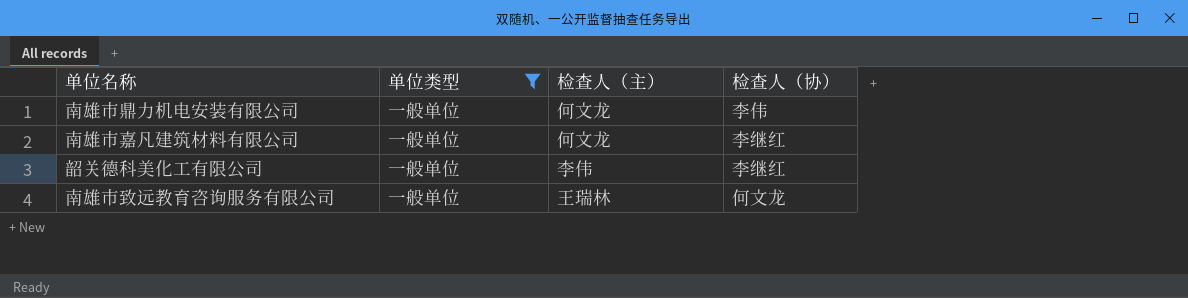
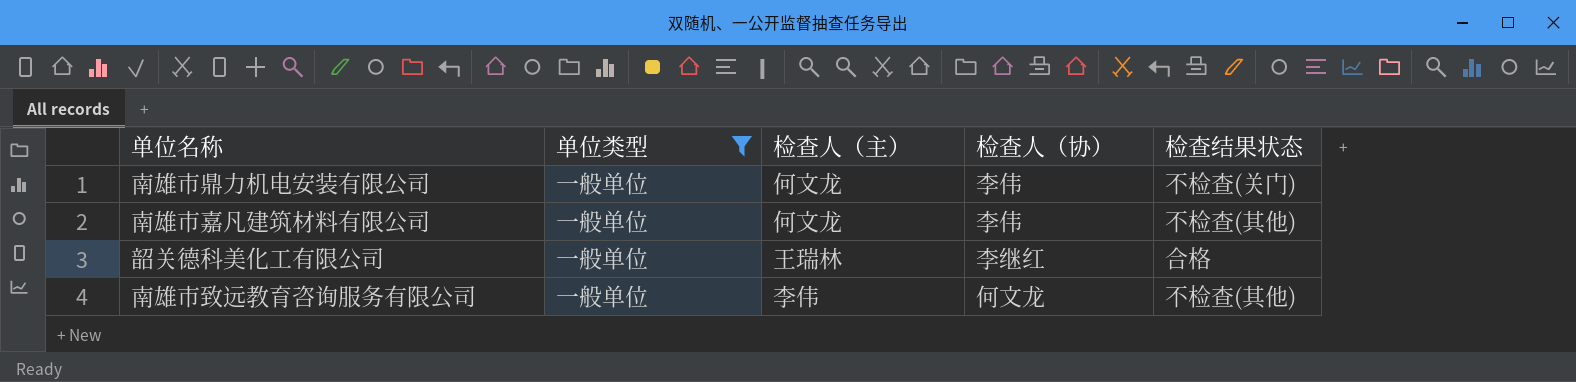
column 检查结果状态 | position: none -> 5
南雄市嘉凡建筑材料有限公司 | 检查人（协）: 李继红 -> 李伟
韶关德科美化工有限公司 | 检查人（主）: 李伟 -> 王瑞林
南雄市致远教育咨询服务有限公司 | 检查人（主）: 王瑞林 -> 李伟

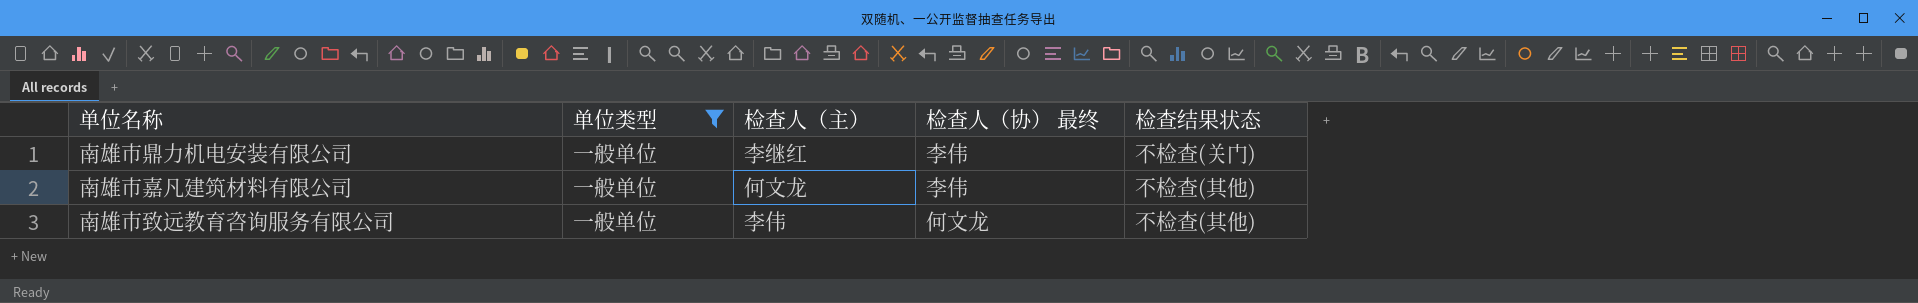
column name: 检查人（协） -> 检查人（协） 最终
row 韶关德科美化工有限公司: 一般单位 | 王瑞林 | 李继红 | 合格 -> none
南雄市鼎力机电安装有限公司 | 检查人（主）: 何文龙 -> 李继红

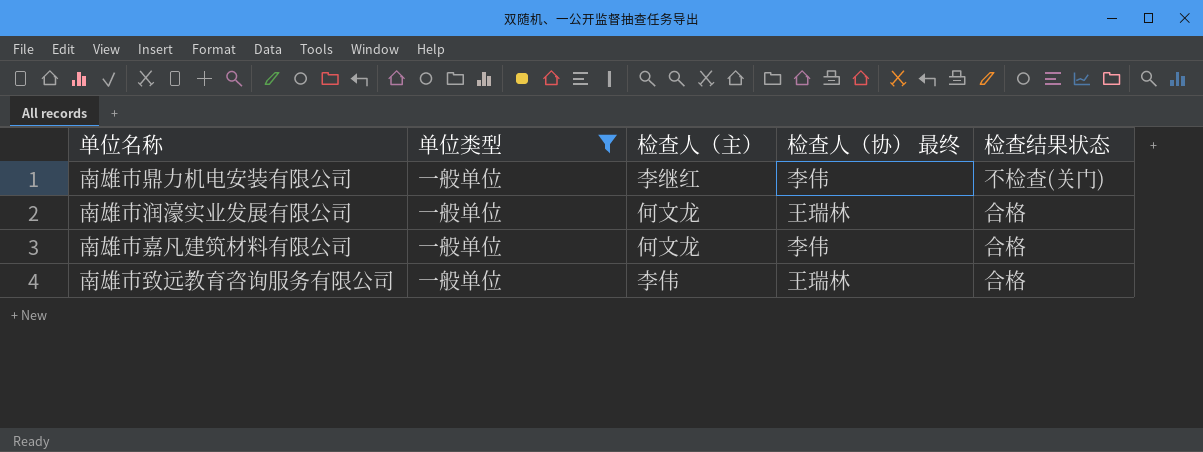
row 南雄市润濠实业发展有限公司: none -> 一般单位 | 何文龙 | 王瑞林 | 合格
南雄市嘉凡建筑材料有限公司 | 检查结果状态: 不检查(其他) -> 合格
南雄市致远教育咨询服务有限公司 | 检查人（协） 最终: 何文龙 -> 王瑞林
南雄市致远教育咨询服务有限公司 | 检查结果状态: 不检查(其他) -> 合格

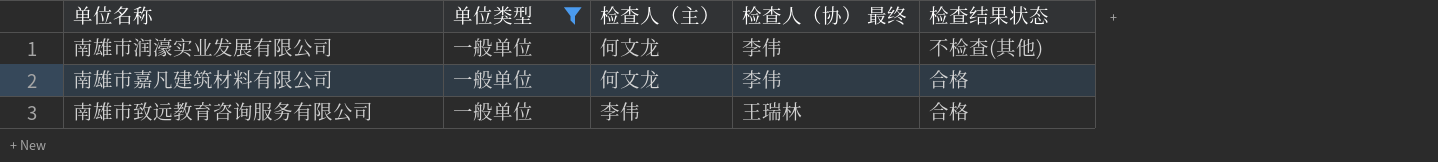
row 南雄市鼎力机电安装有限公司: 一般单位 | 李继红 | 李伟 | 不检查(关门) -> none
南雄市润濠实业发展有限公司 | 检查人（协） 最终: 王瑞林 -> 李伟
南雄市润濠实业发展有限公司 | 检查结果状态: 合格 -> 不检查(其他)

